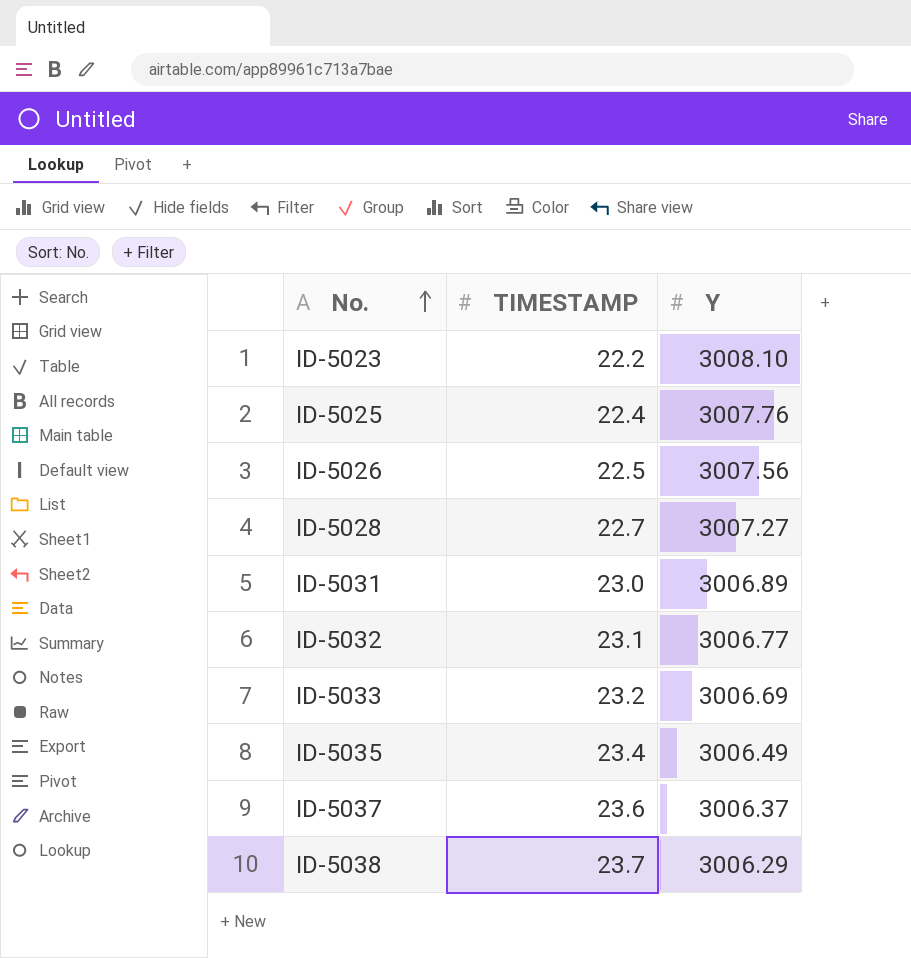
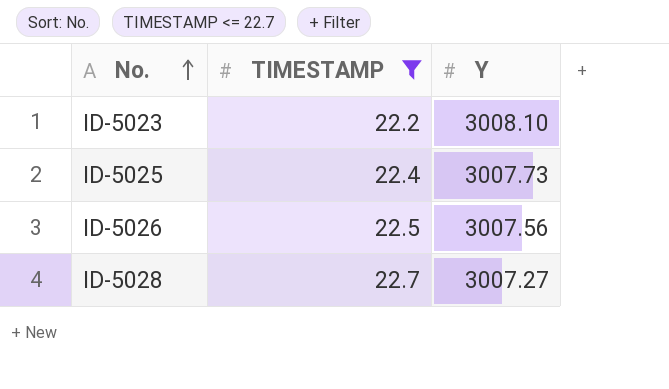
filter: none -> TIMESTAMP <= 22.7
ID-5025 | Y: 3007.76 -> 3007.73

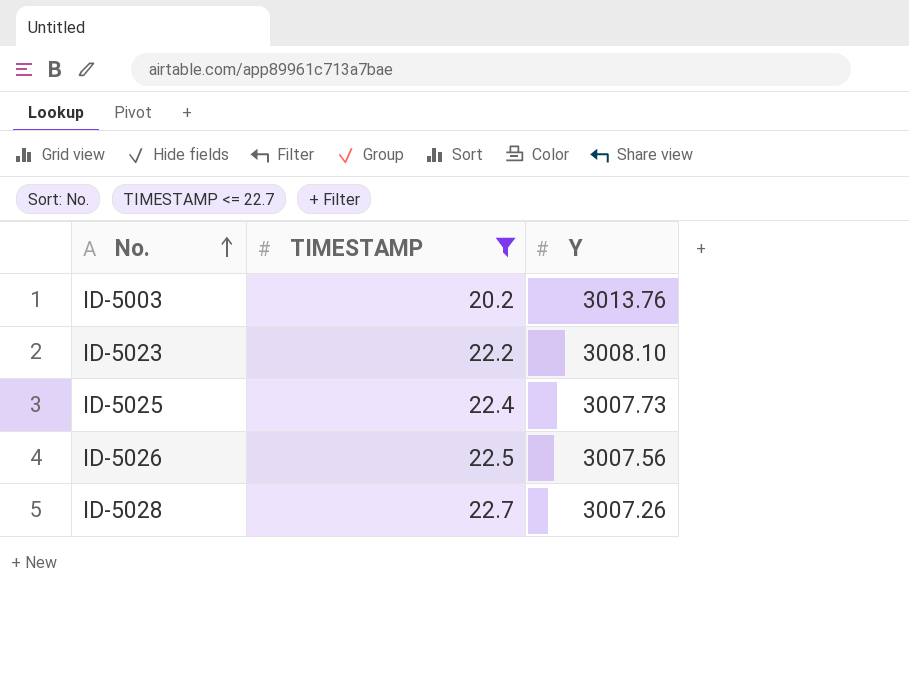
row ID-5003: none -> 20.2 | 3013.76
ID-5028 | Y: 3007.27 -> 3007.26

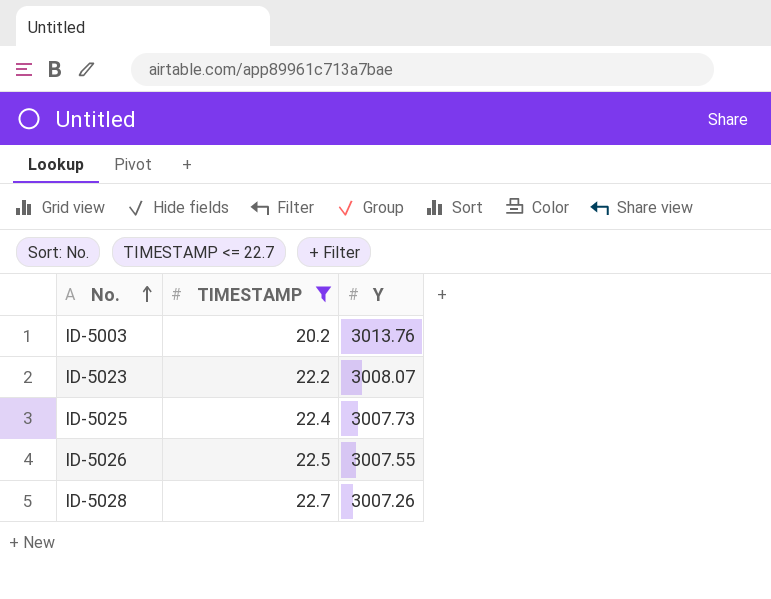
ID-5023 | Y: 3008.10 -> 3008.07
ID-5026 | Y: 3007.56 -> 3007.55

